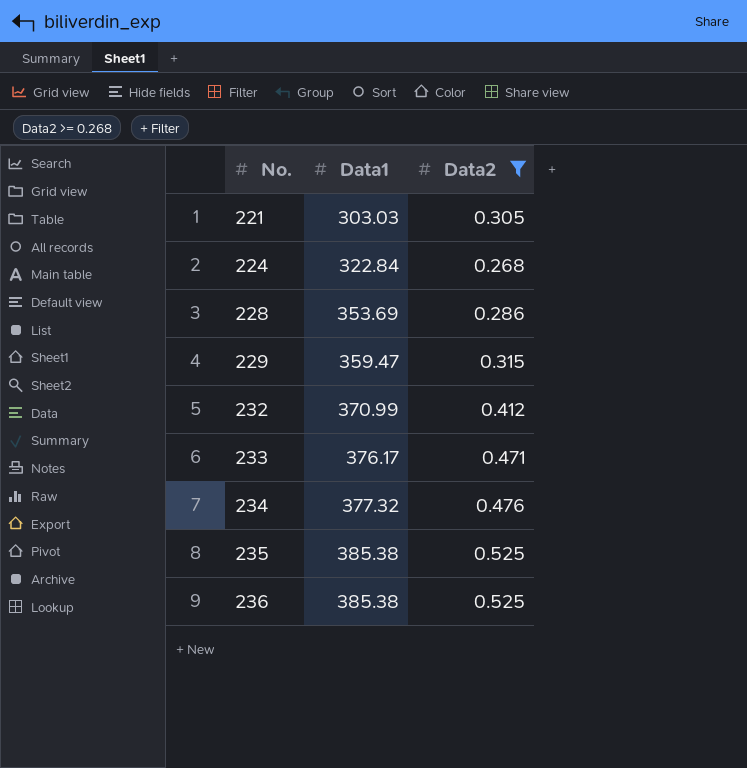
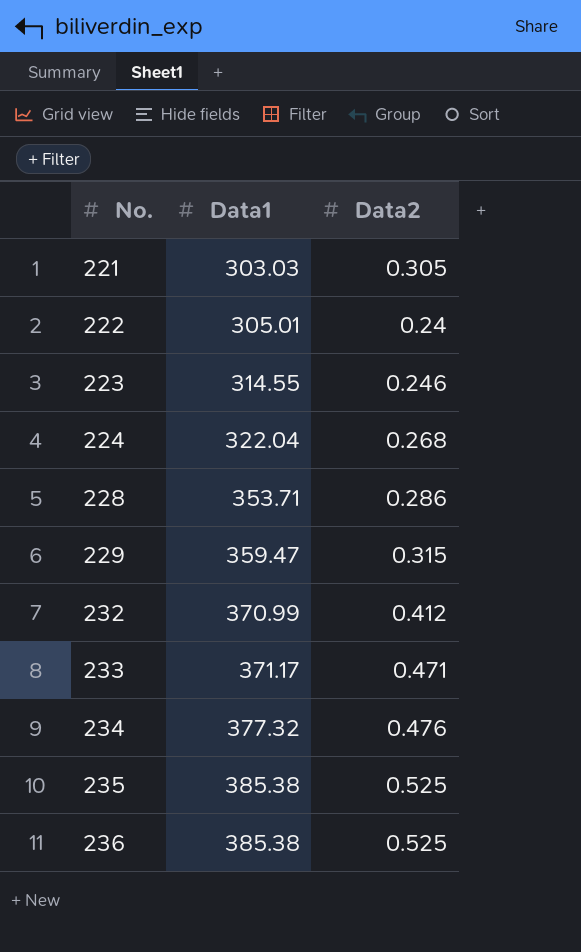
filter: Data2 >= 0.268 -> none
224 | Data1: 322.84 -> 322.04
228 | Data1: 353.69 -> 353.71
233 | Data1: 376.17 -> 371.17

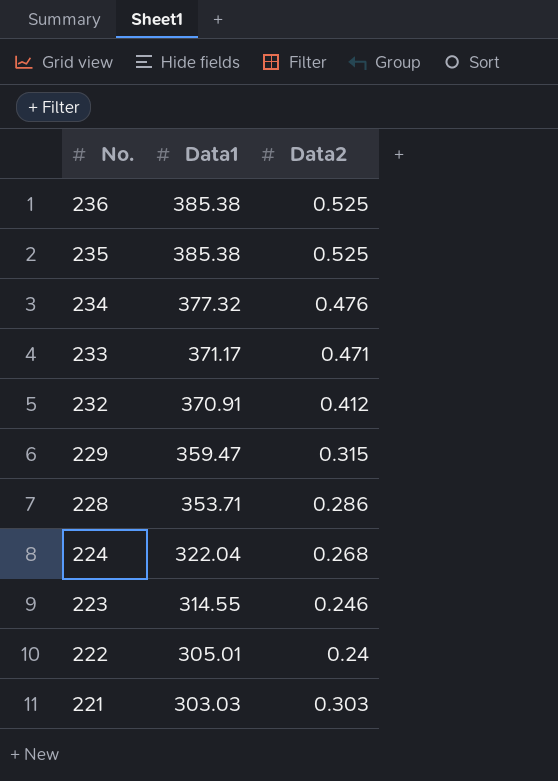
row order: No. ascending -> No. descending
232 | Data1: 370.99 -> 370.91
221 | Data2: 0.305 -> 0.303

